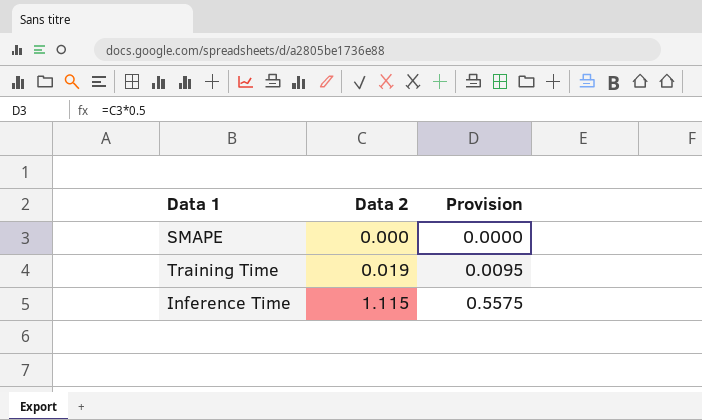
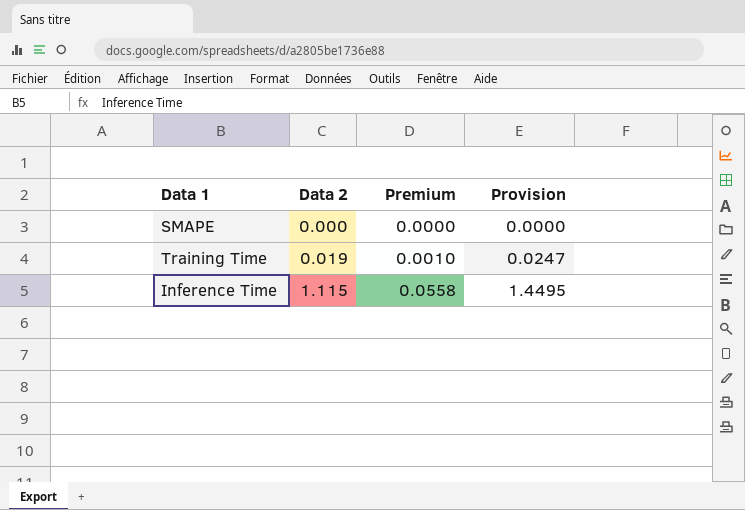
column Premium | formula: none -> [Data 2] * 0.05
column Provision | formula: [Data 2] * 0.5 -> [Data 2] * 1.3

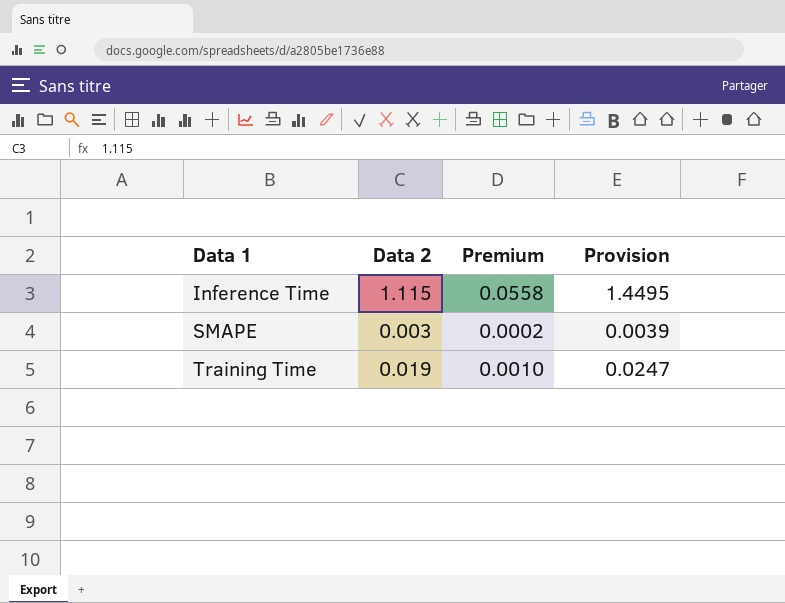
row order: Data 2 ascending -> Data 1 ascending
SMAPE | Data 2: 0.000 -> 0.003
SMAPE | Premium: 0.0000 -> 0.0002
SMAPE | Provision: 0.0000 -> 0.0039

